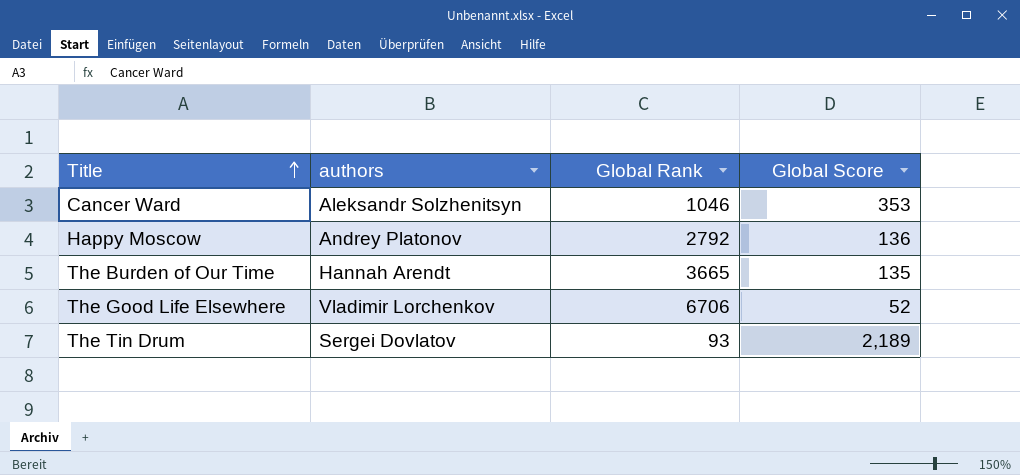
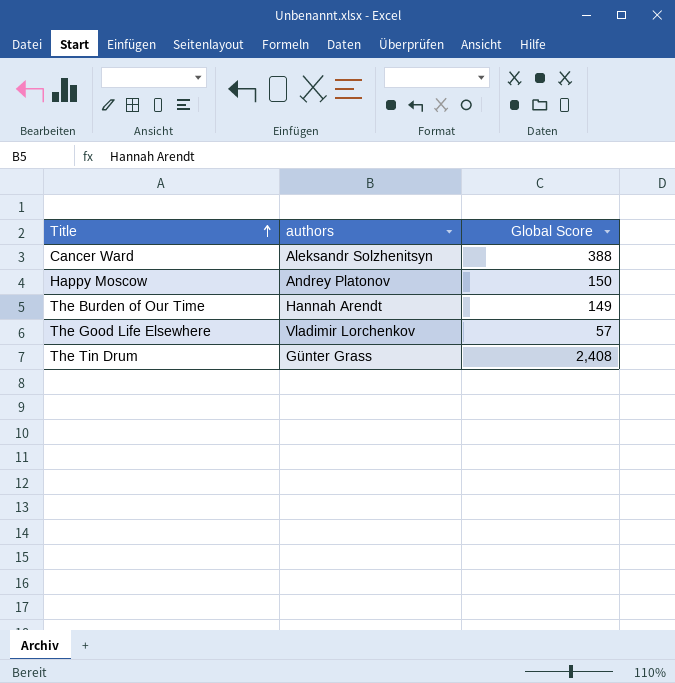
column Global Rank | position: 3 -> none
Cancer Ward | Global Score: 353 -> 388
Happy Moscow | Global Score: 136 -> 150
The Burden of Our Time | Global Score: 135 -> 149
The Good Life Elsewhere | Global Score: 52 -> 57
The Tin Drum | authors: Sergei Dovlatov -> Günter Grass
The Tin Drum | Global Score: 2,189 -> 2,408

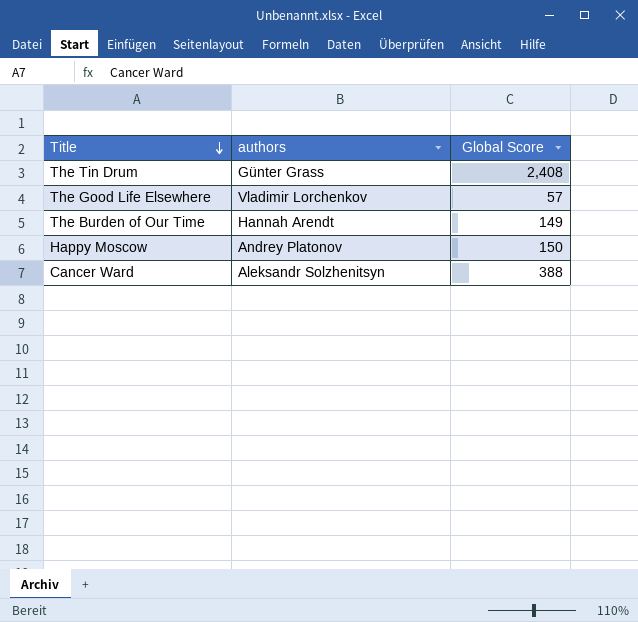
row order: Title ascending -> Title descending

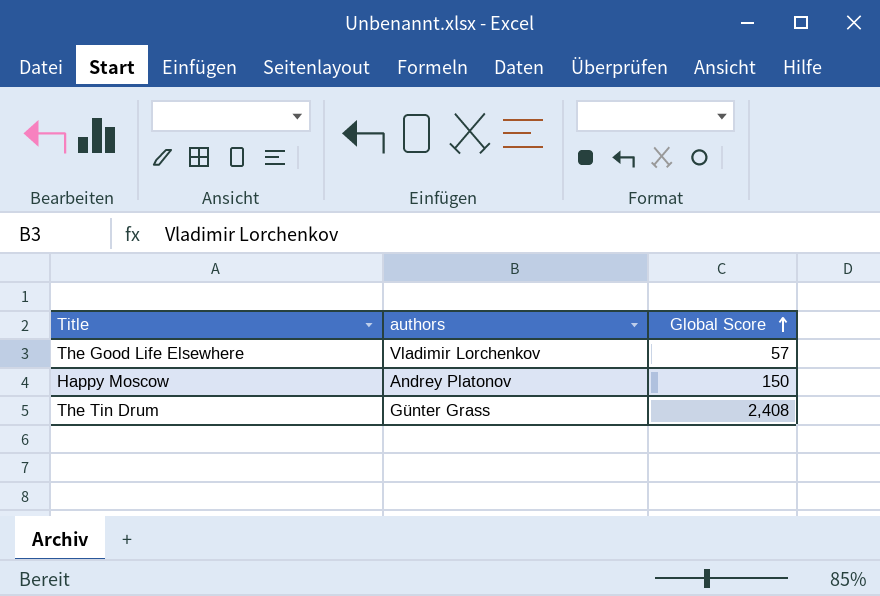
row order: Title descending -> Global Score ascending
row The Burden of Our Time: Hannah Arendt | 149 -> none
row Cancer Ward: Aleksandr Solzhenitsyn | 388 -> none

